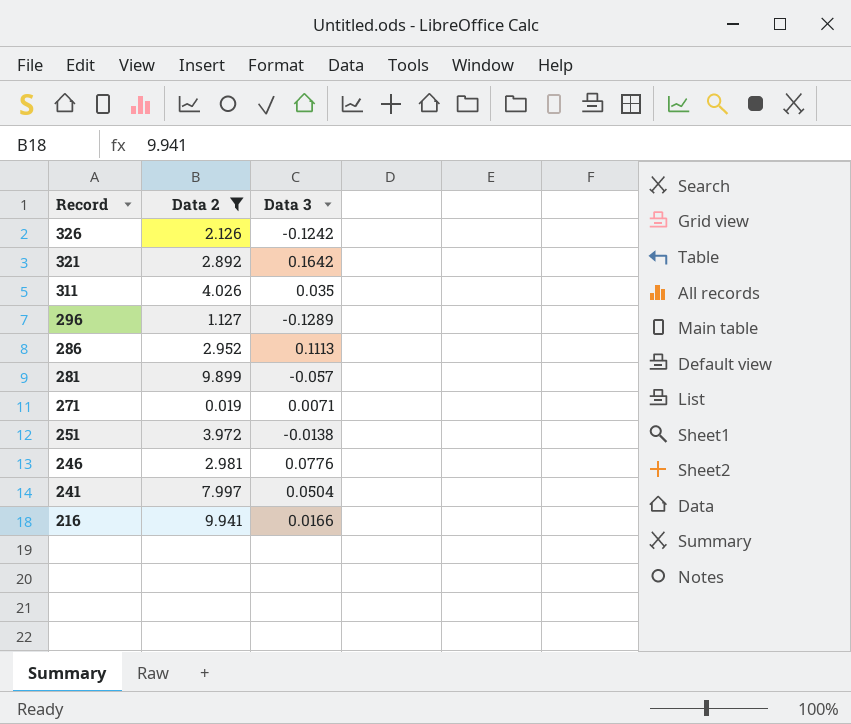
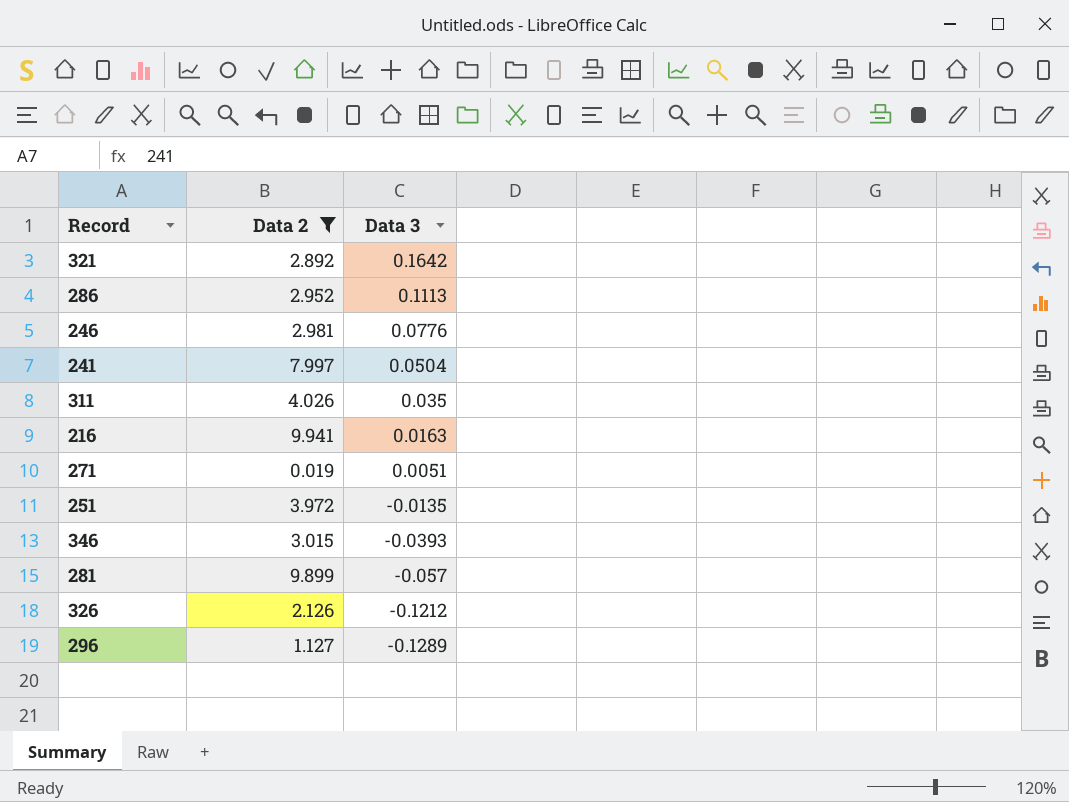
row order: Record descending -> Data 3 descending
216 | Data 3: 0.0166 -> 0.0163
271 | Data 3: 0.0071 -> 0.0051
251 | Data 3: -0.0138 -> -0.0135
row 346: none -> 3.015 | -0.0393
326 | Data 3: -0.1242 -> -0.1212

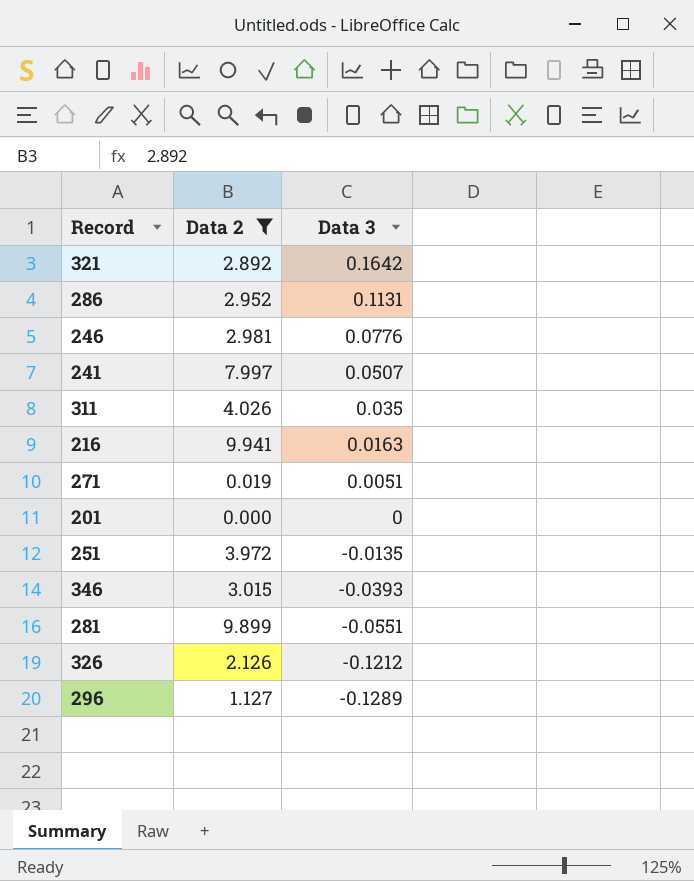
286 | Data 3: 0.1113 -> 0.1131
241 | Data 3: 0.0504 -> 0.0507
row 201: none -> 0.000 | 0
281 | Data 3: -0.057 -> -0.0551

